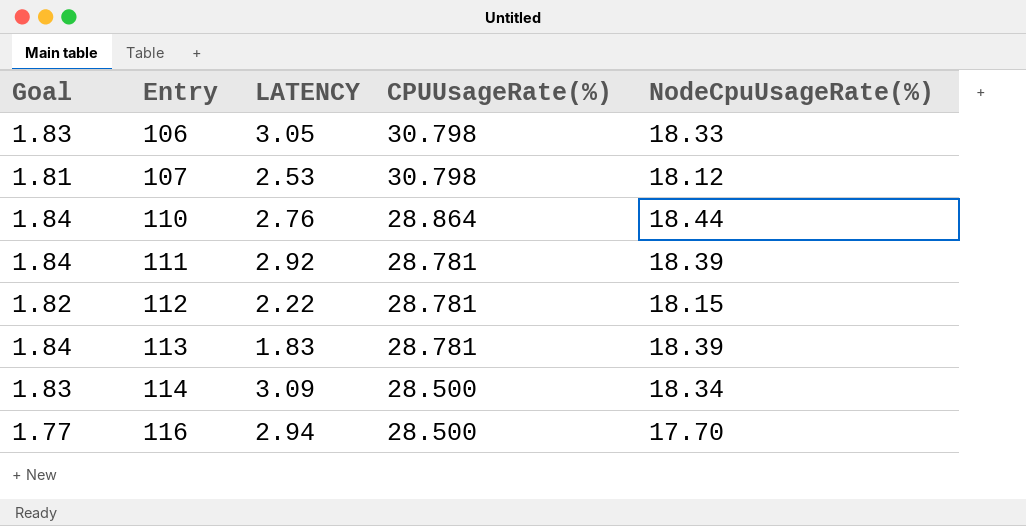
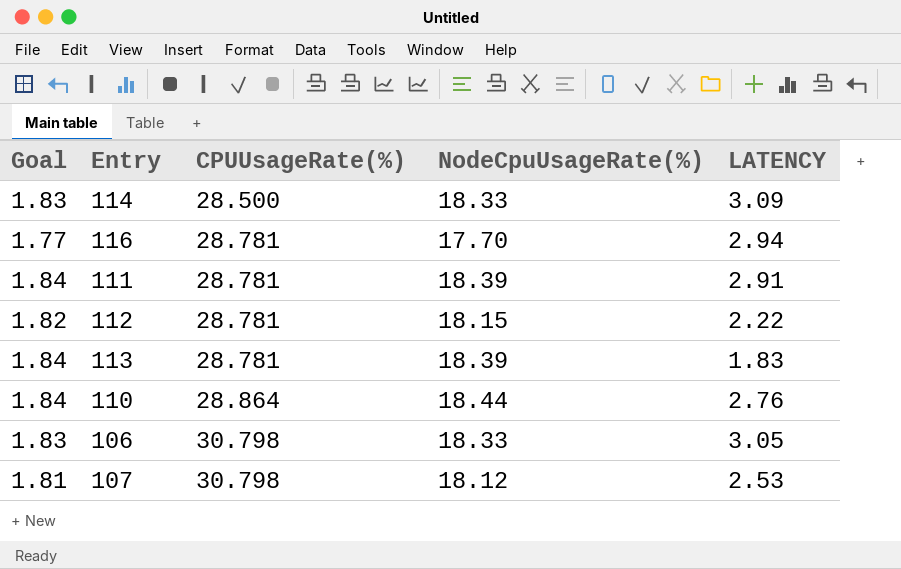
row order: Entry ascending -> CPUUsageRate(%) ascending
column LATENCY | position: 3 -> 5
114 | NodeCpuUsageRate(%): 18.34 -> 18.33
116 | CPUUsageRate(%): 28.500 -> 28.781
111 | LATENCY: 2.92 -> 2.91

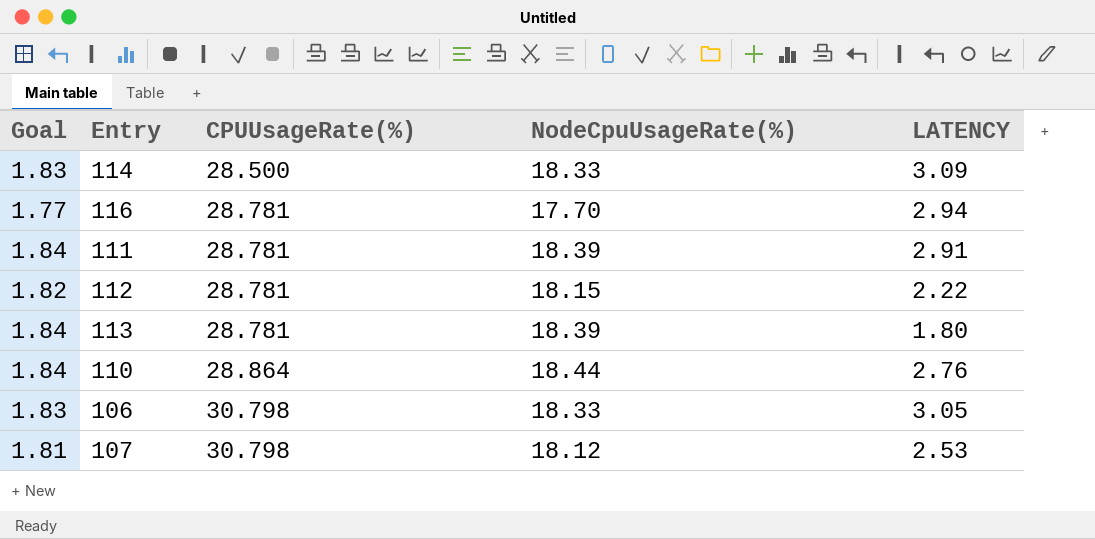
113 | LATENCY: 1.83 -> 1.80

